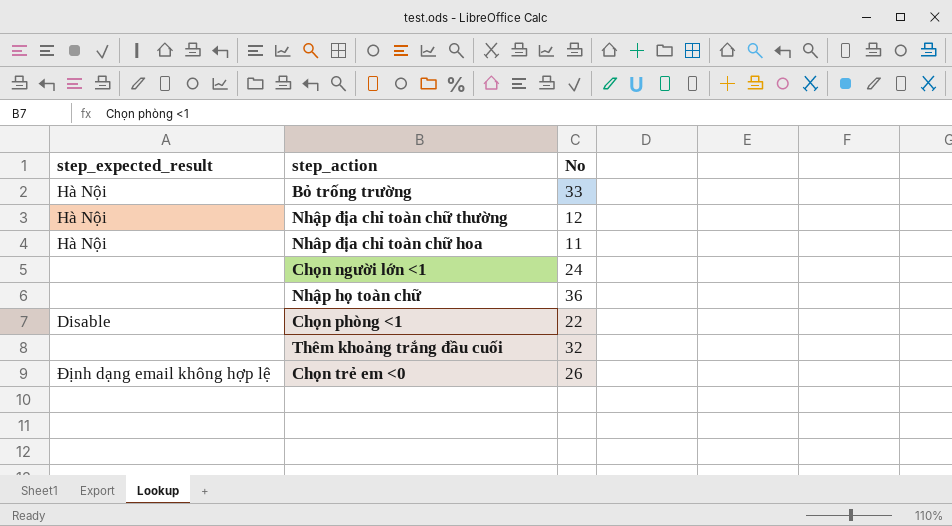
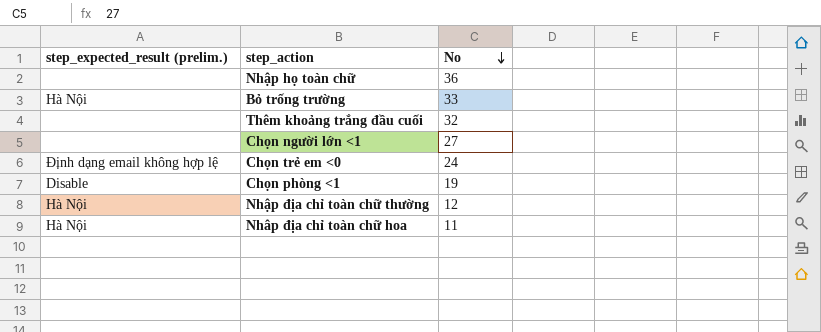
row order: none -> No descending
column name: step_expected_result -> step_expected_result (prelim.)
Chọn người lớn <1 | No: 24 -> 27
Chọn trẻ em <0 | No: 26 -> 24
Chọn phòng <1 | No: 22 -> 19

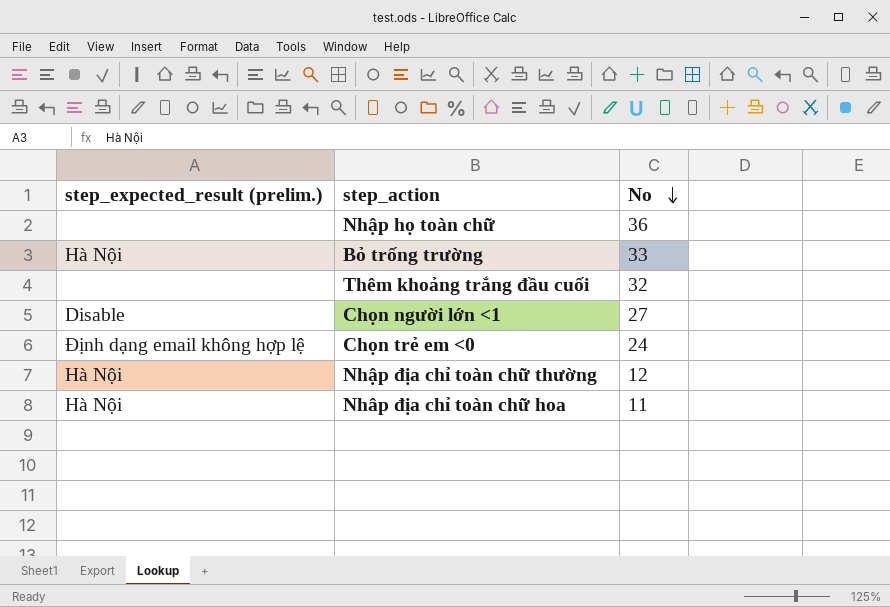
row Chọn phòng <1: Disable | 19 -> none
Chọn người lớn <1 | step_expected_result (prelim.): none -> Disable

